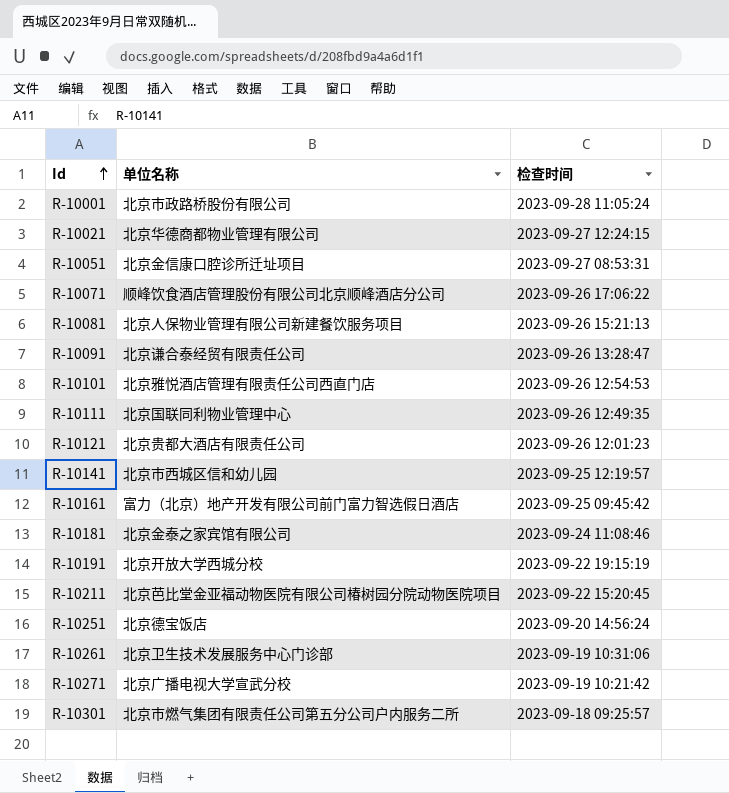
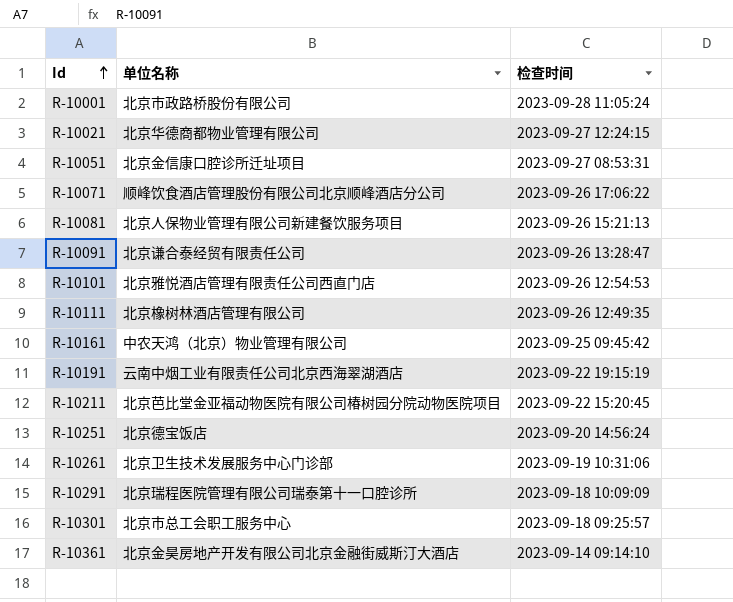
row R-10121: 北京贵都大酒店有限责任公司 | 2023-09-26 12:01:23 -> none
row R-10141: 北京市西城区信和幼儿园 | 2023-09-25 12:19:57 -> none
row R-10181: 北京金泰之家宾馆有限公司 | 2023-09-24 11:08:46 -> none
row R-10271: 北京广播电视大学宣武分校 | 2023-09-19 10:21:42 -> none
R-10111 | 单位名称: 北京国联同利物业管理中心 -> 北京橡树林酒店管理有限公司
R-10161 | 单位名称: 富力（北京）地产开发有限公司前门富力智选假日酒店 -> 中农天鸿（北京）物业管理有限公司
R-10191 | 单位名称: 北京开放大学西城分校 -> 云南中烟工业有限责任公司北京西海翠湖酒店
row R-10291: none -> 北京瑞程医院管理有限公司瑞泰第十一口腔诊所 | 2023-09-18 10:09:09
R-10301 | 单位名称: 北京市燃气集团有限责任公司第五分公司户内服务二所 -> 北京市总工会职工服务中心
row R-10361: none -> 北京金昊房地产开发有限公司北京金融街威斯汀大酒店 | 2023-09-14 09:14:10

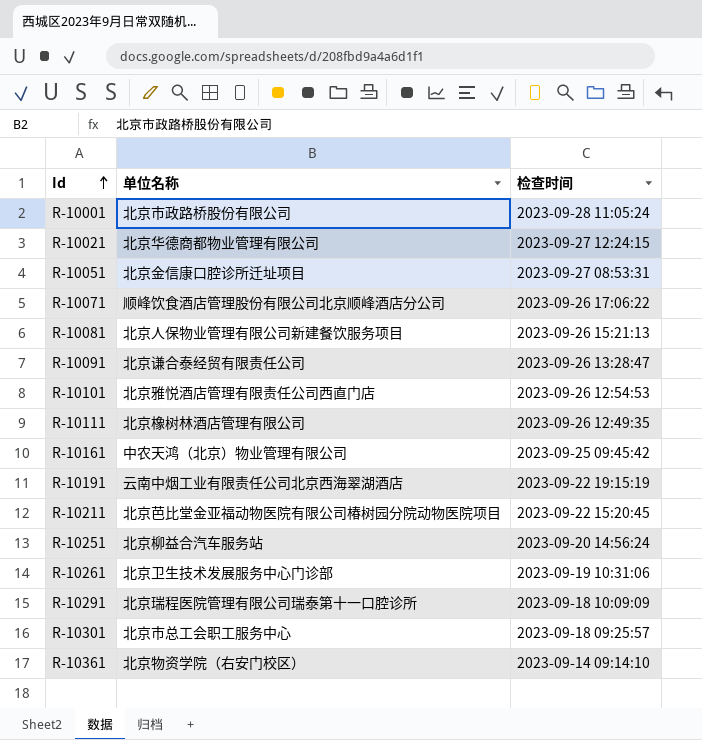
R-10251 | 单位名称: 北京德宝饭店 -> 北京柳益合汽车服务站
R-10361 | 单位名称: 北京金昊房地产开发有限公司北京金融街威斯汀大酒店 -> 北京物资学院（右安门校区）

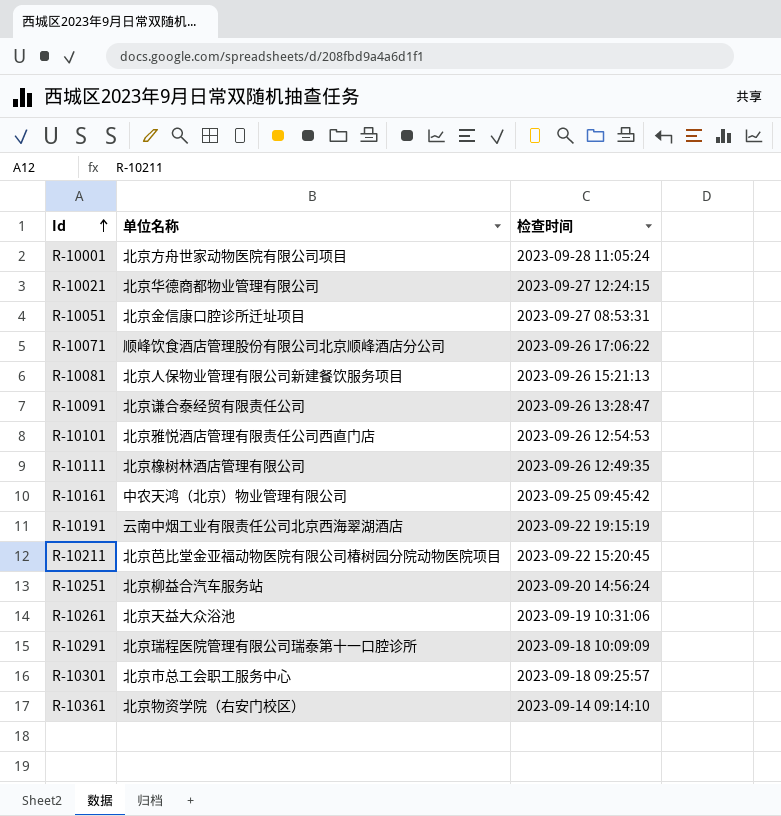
R-10001 | 单位名称: 北京市政路桥股份有限公司 -> 北京方舟世家动物医院有限公司项目
R-10261 | 单位名称: 北京卫生技术发展服务中心门诊部 -> 北京天益大众浴池

